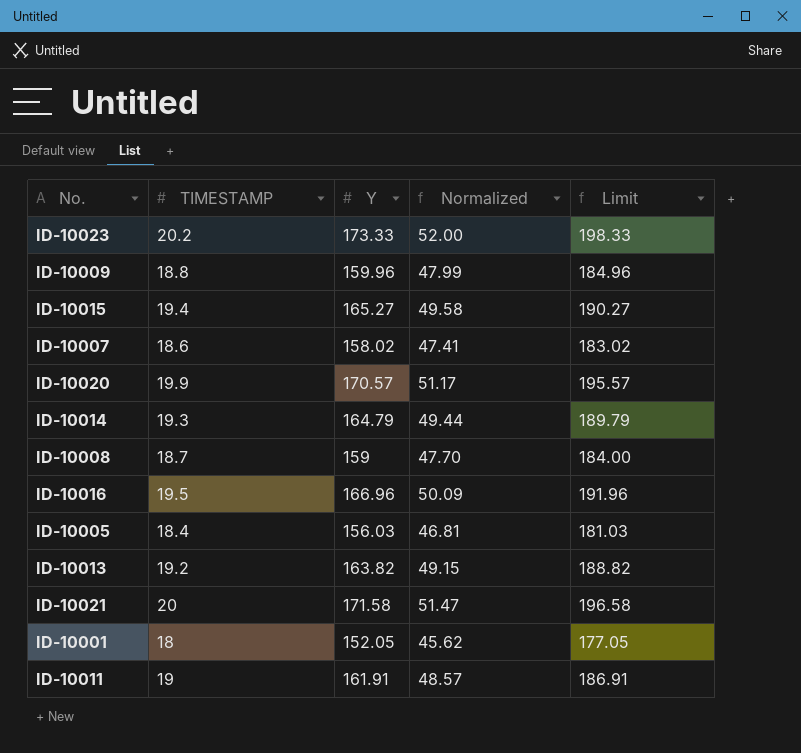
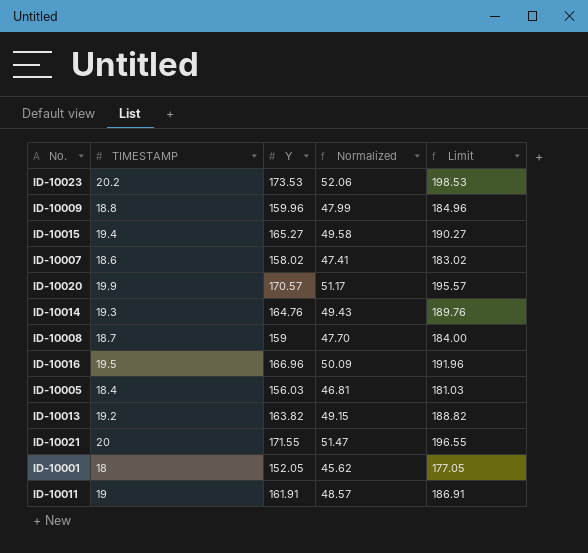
ID-10023 | Y: 173.33 -> 173.53
ID-10023 | Normalized: 52.00 -> 52.06
ID-10023 | Limit: 198.33 -> 198.53
ID-10014 | Y: 164.79 -> 164.76
ID-10014 | Normalized: 49.44 -> 49.43
ID-10014 | Limit: 189.79 -> 189.76
ID-10021 | Y: 171.58 -> 171.55
ID-10021 | Limit: 196.58 -> 196.55

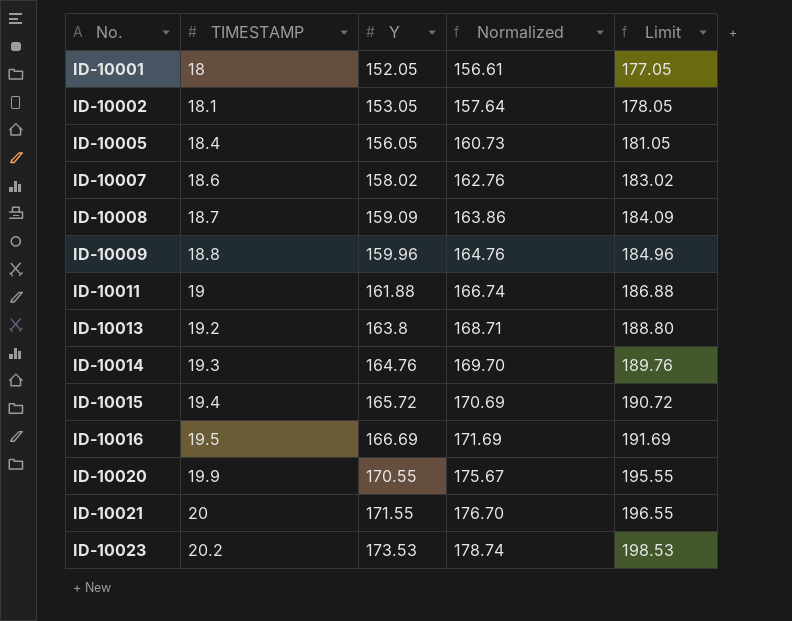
row order: none -> No. ascending
column Normalized | formula: [Y] * 0.3 -> [Y] * 1.03
row ID-10002: none -> 18.1 | 153.05 | 157.64 | 178.05
ID-10005 | Y: 156.03 -> 156.05
ID-10005 | Limit: 181.03 -> 181.05
ID-10008 | Y: 159 -> 159.09
ID-10008 | Limit: 184.00 -> 184.09
ID-10011 | Y: 161.91 -> 161.88
ID-10011 | Limit: 186.91 -> 186.88
ID-10013 | Y: 163.82 -> 163.8
ID-10013 | Limit: 188.82 -> 188.80
ID-10015 | Y: 165.27 -> 165.72
ID-10015 | Limit: 190.27 -> 190.72
ID-10016 | Y: 166.96 -> 166.69
ID-10016 | Limit: 191.96 -> 191.69
ID-10020 | Y: 170.57 -> 170.55
ID-10020 | Limit: 195.57 -> 195.55

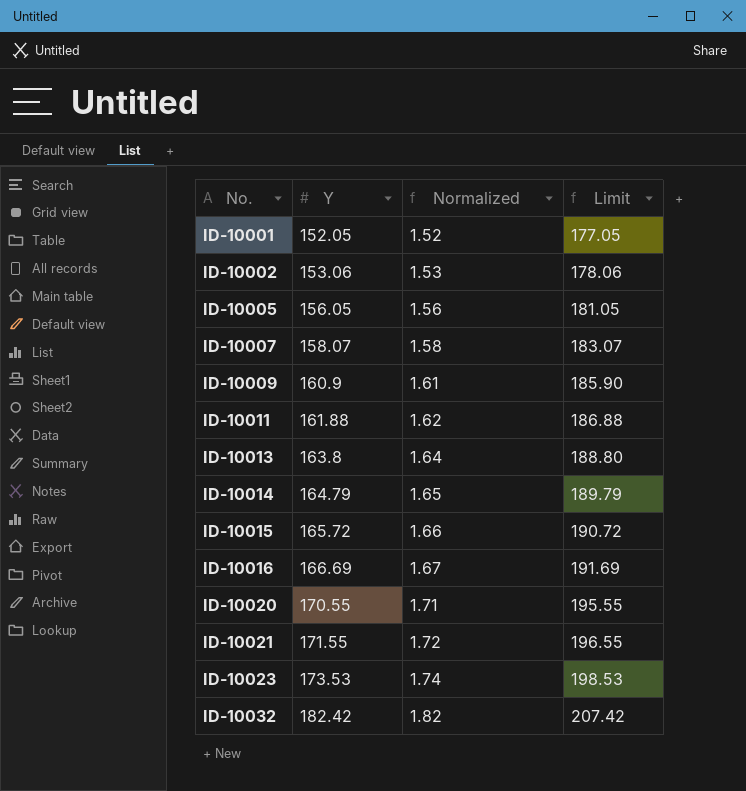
column TIMESTAMP | position: 2 -> none
column Normalized | formula: [Y] * 1.03 -> [Y] * 0.01
row ID-10008: 18.7 | 159.09 | 163.86 | 184.09 -> none
ID-10002 | Y: 153.05 -> 153.06
ID-10002 | Limit: 178.05 -> 178.06
ID-10007 | Y: 158.02 -> 158.07
ID-10007 | Limit: 183.02 -> 183.07
ID-10009 | Y: 159.96 -> 160.9
ID-10009 | Limit: 184.96 -> 185.90
ID-10014 | Y: 164.76 -> 164.79
ID-10014 | Limit: 189.76 -> 189.79
row ID-10032: none -> 182.42 | 1.82 | 207.42

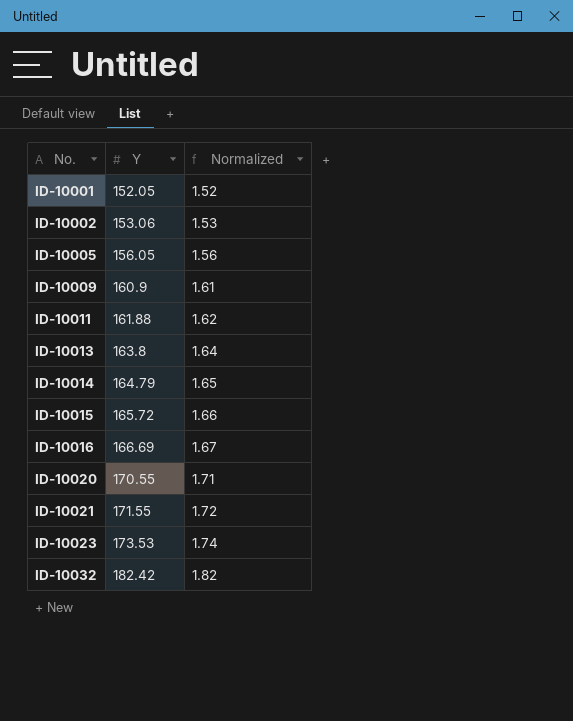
column Limit | formula: [Y] + 25 -> none
row ID-10007: 158.07 | 1.58 | 183.07 -> none

